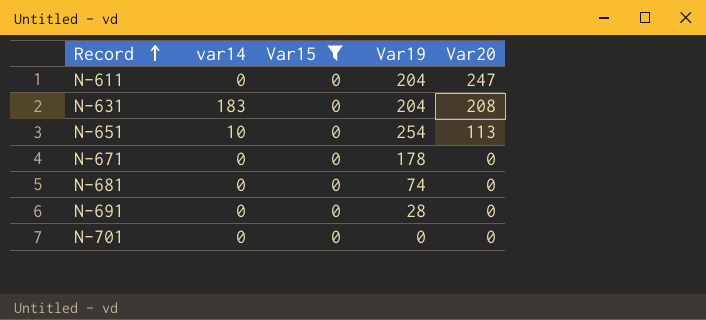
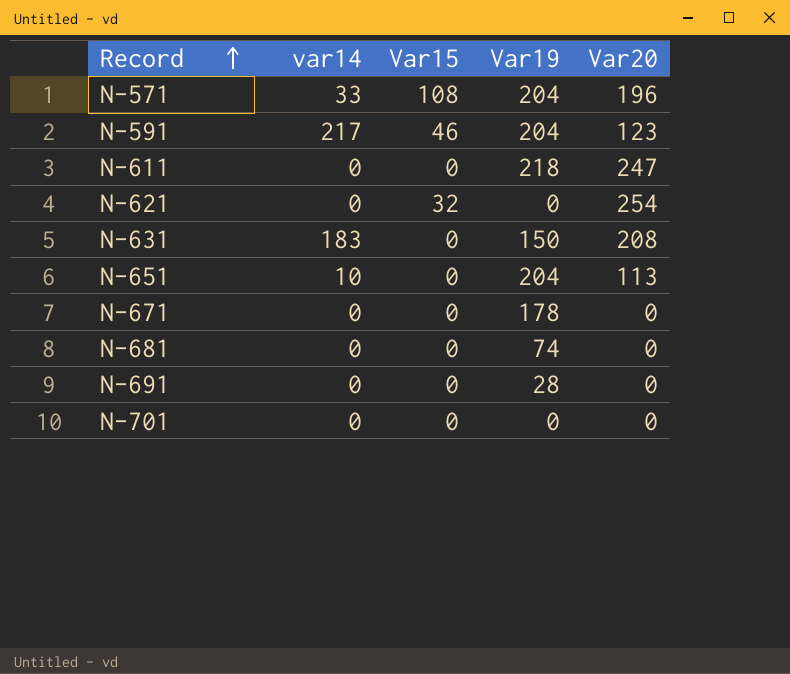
filter: Var15 = 0 -> none
N-611 | Var19: 204 -> 218
N-631 | Var19: 204 -> 150
N-651 | Var19: 254 -> 204

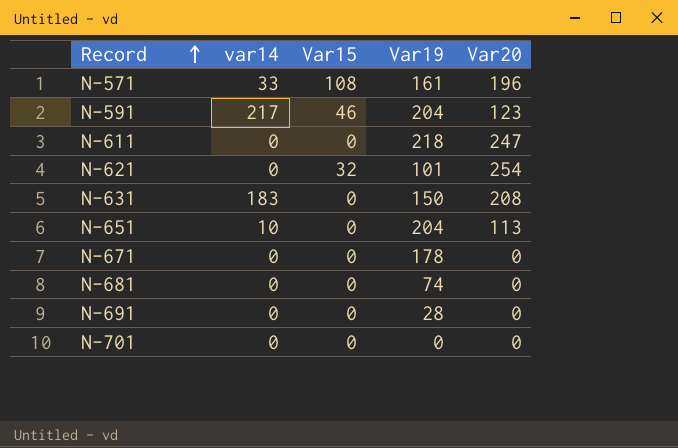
N-571 | Var19: 204 -> 161
N-621 | Var19: 0 -> 101

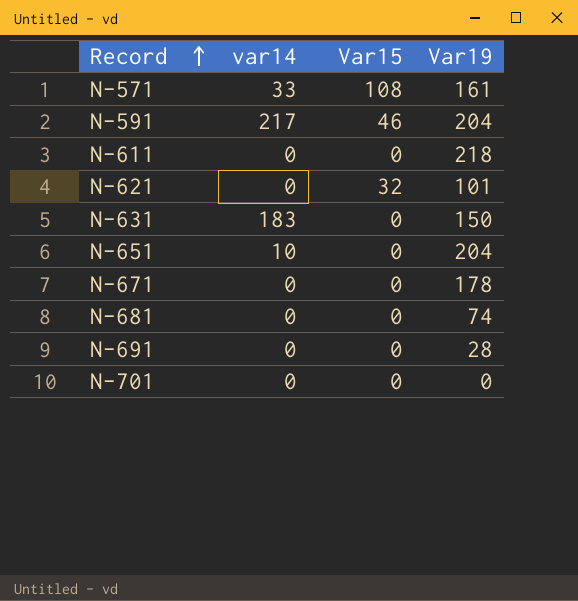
column Var20 | position: 5 -> none

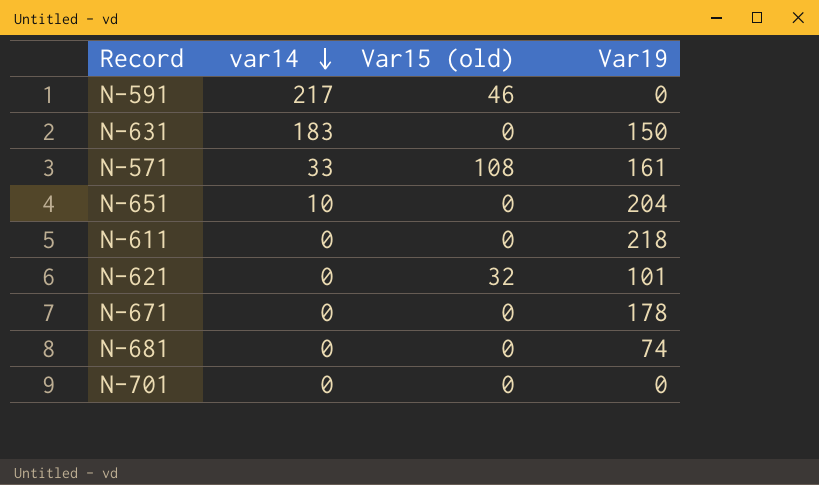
row order: Record ascending -> var14 descending
column name: Var15 -> Var15 (old)
row N-691: 0 | 0 | 28 -> none
N-591 | Var19: 204 -> 0

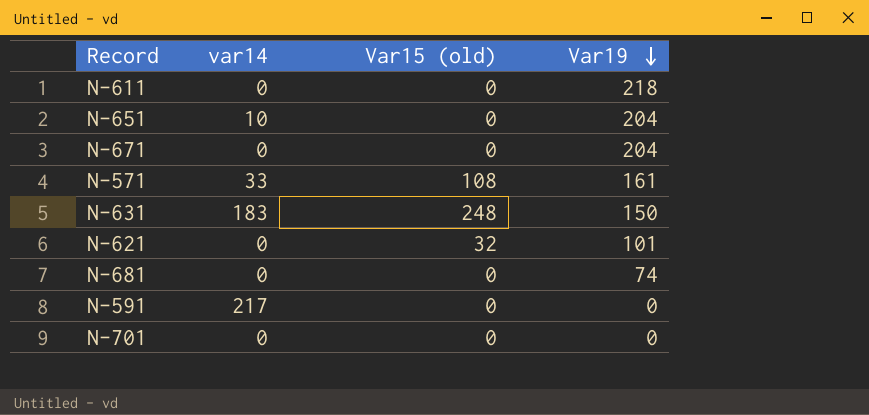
row order: var14 descending -> Var19 descending
N-671 | Var19: 178 -> 204
N-631 | Var15 (old): 0 -> 248
N-591 | Var15 (old): 46 -> 0

